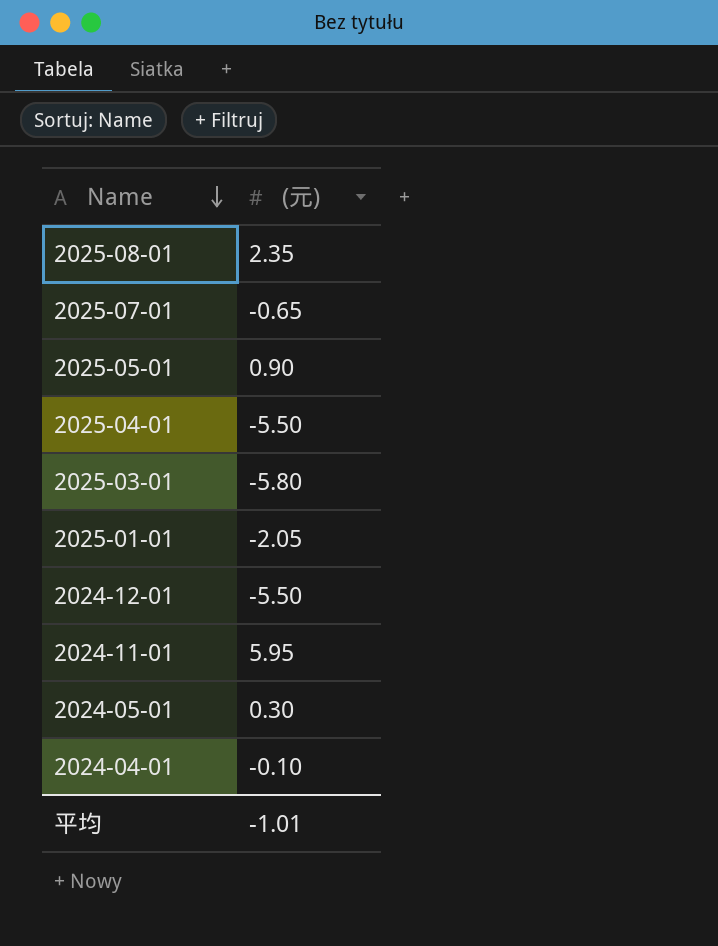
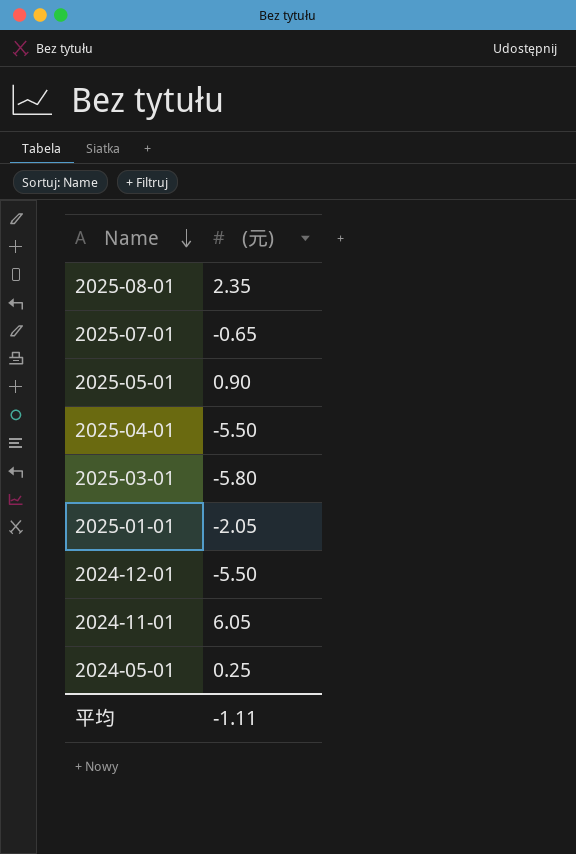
row 2024-04-01: -0.10 -> none
2024-11-01 | (元): 5.95 -> 6.05
2024-05-01 | (元): 0.30 -> 0.25
平均 | (元): -1.01 -> -1.11

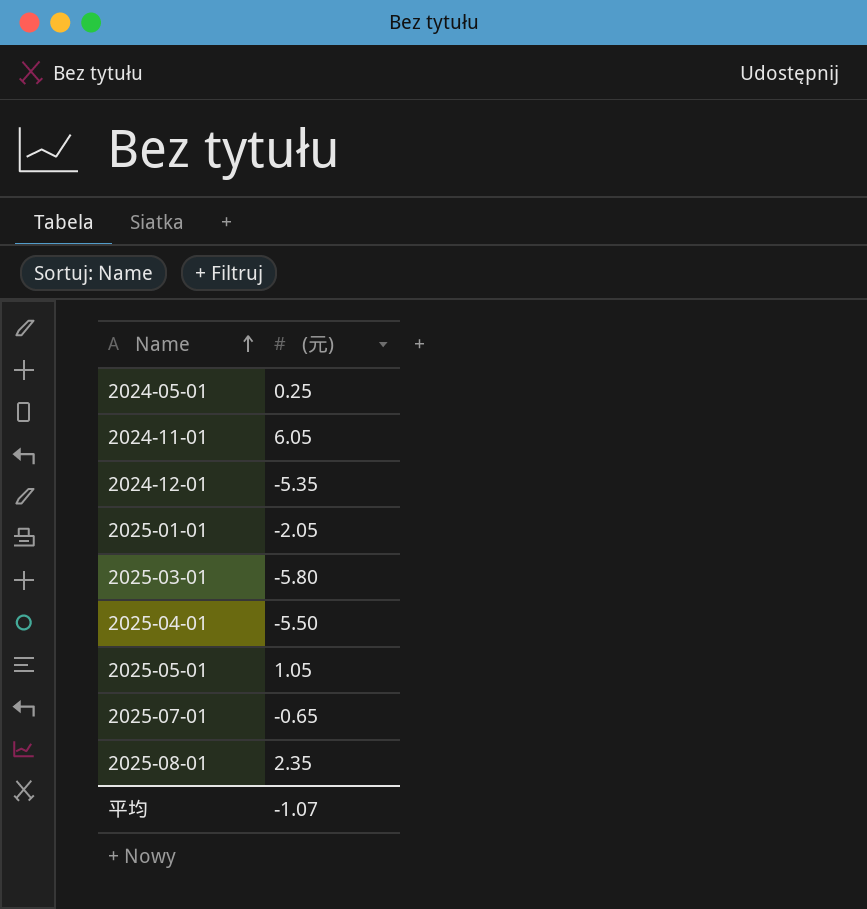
row order: Name descending -> Name ascending
2024-12-01 | (元): -5.50 -> -5.35
2025-05-01 | (元): 0.90 -> 1.05
平均 | (元): -1.11 -> -1.07

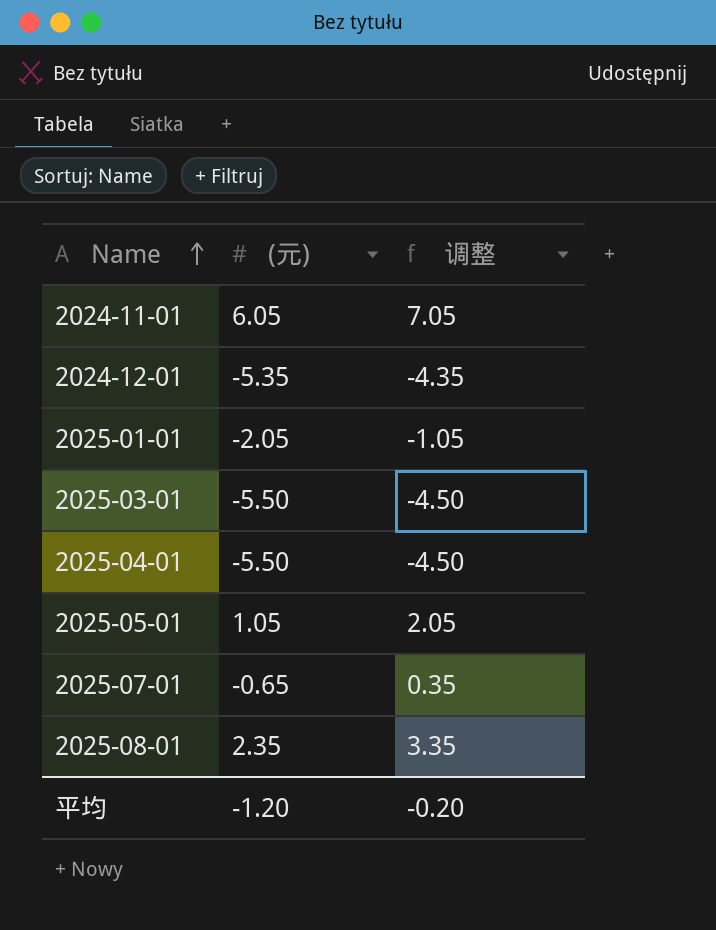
column 调整 | formula: none -> [(元)] + 1
row 2024-05-01: 0.25 -> none
2025-03-01 | (元): -5.80 -> -5.50
平均 | (元): -1.07 -> -1.20

